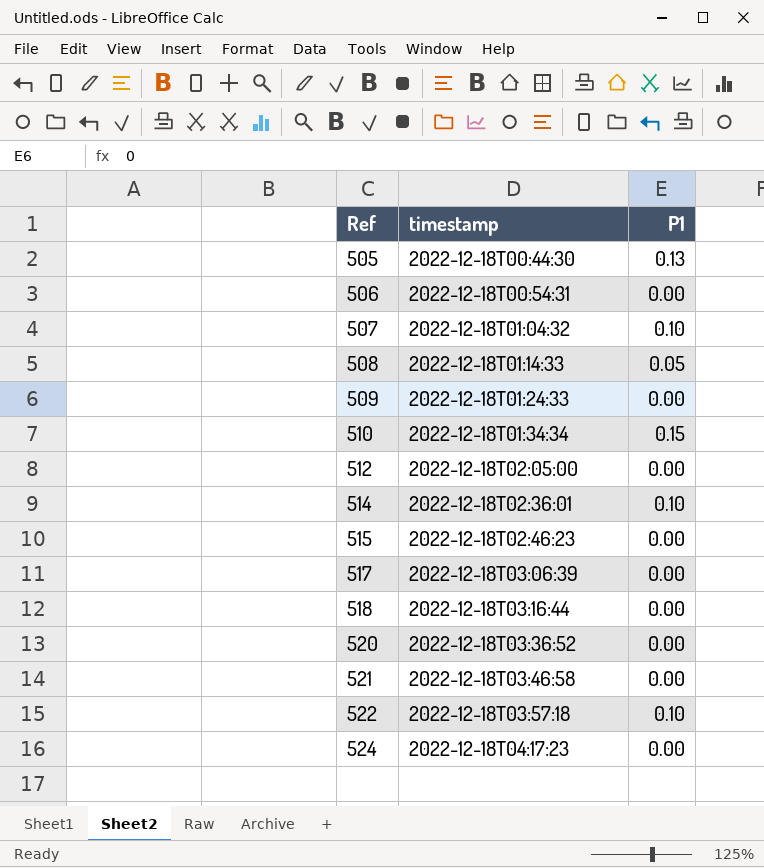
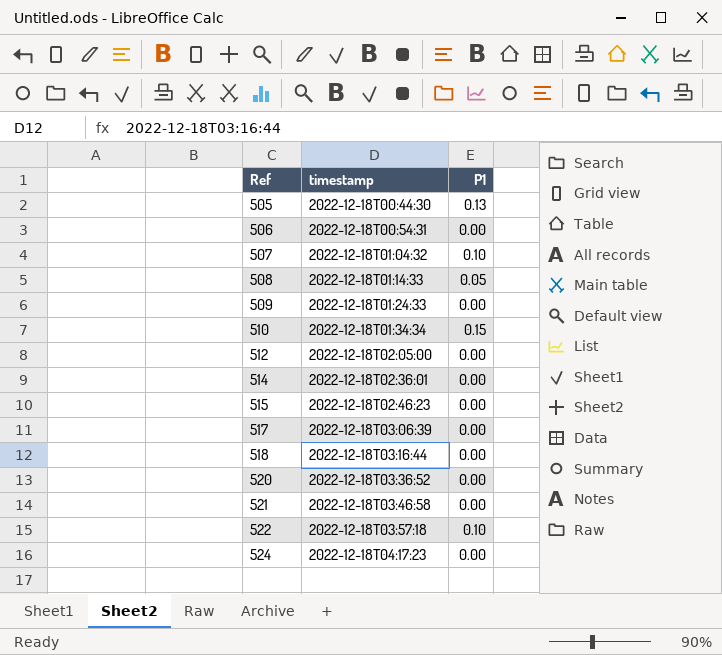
514 | P1: 0.10 -> 0.00

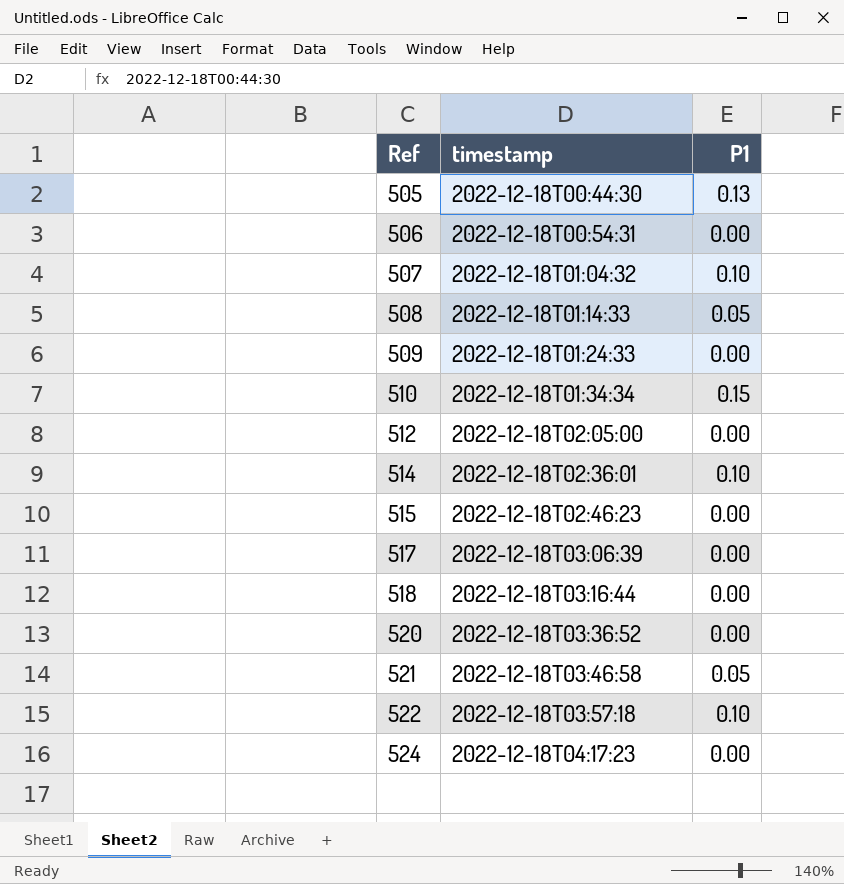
514 | P1: 0.00 -> 0.10
521 | P1: 0.00 -> 0.05

